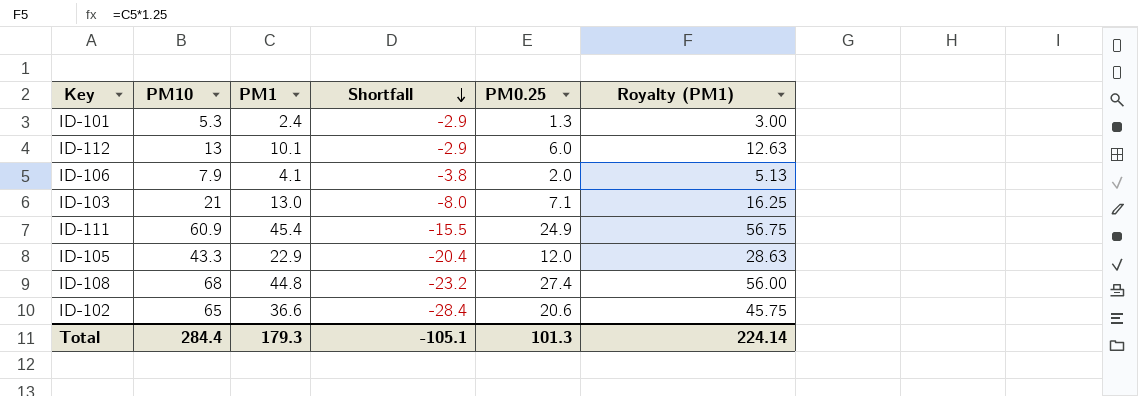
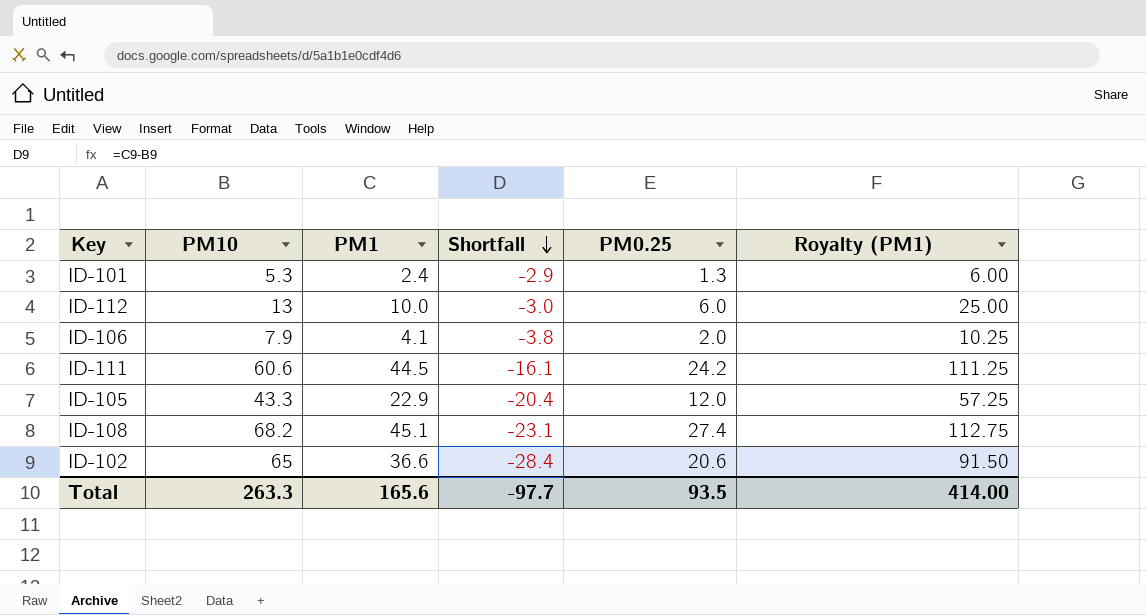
column Royalty (PM1) | formula: [PM1] * 1.25 -> [PM1] * 2.5
row ID-103: 21 | 13.0 | -8.0 | 7.1 | 16.25 -> none
ID-112 | PM1: 10.1 -> 10.0
ID-112 | Shortfall: -2.9 -> -3.0
ID-111 | PM10: 60.9 -> 60.6
ID-111 | PM1: 45.4 -> 44.5
ID-111 | Shortfall: -15.5 -> -16.1
ID-111 | PM0.25: 24.9 -> 24.2
ID-108 | PM10: 68 -> 68.2
ID-108 | PM1: 44.8 -> 45.1
ID-108 | Shortfall: -23.2 -> -23.1
Total | PM10: 284.4 -> 263.3
Total | PM1: 179.3 -> 165.6
Total | Shortfall: -105.1 -> -97.7
Total | PM0.25: 101.3 -> 93.5
Total | Royalty (PM1): 224.14 -> 414.00

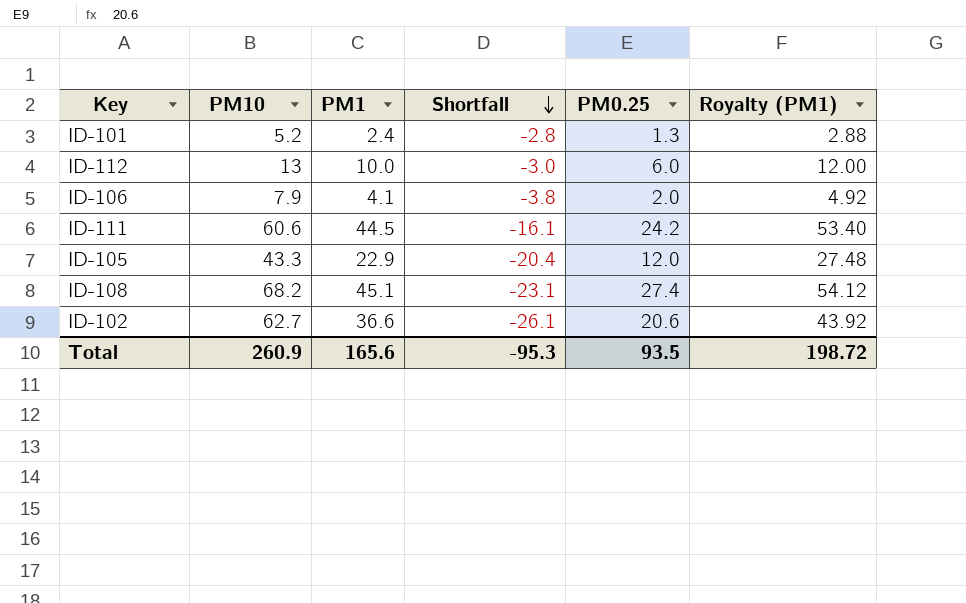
column Royalty (PM1) | formula: [PM1] * 2.5 -> [PM1] * 1.2
ID-101 | PM10: 5.3 -> 5.2
ID-101 | Shortfall: -2.9 -> -2.8
ID-102 | PM10: 65 -> 62.7
ID-102 | Shortfall: -28.4 -> -26.1
Total | PM10: 263.3 -> 260.9
Total | Shortfall: -97.7 -> -95.3
Total | Royalty (PM1): 414.00 -> 198.72

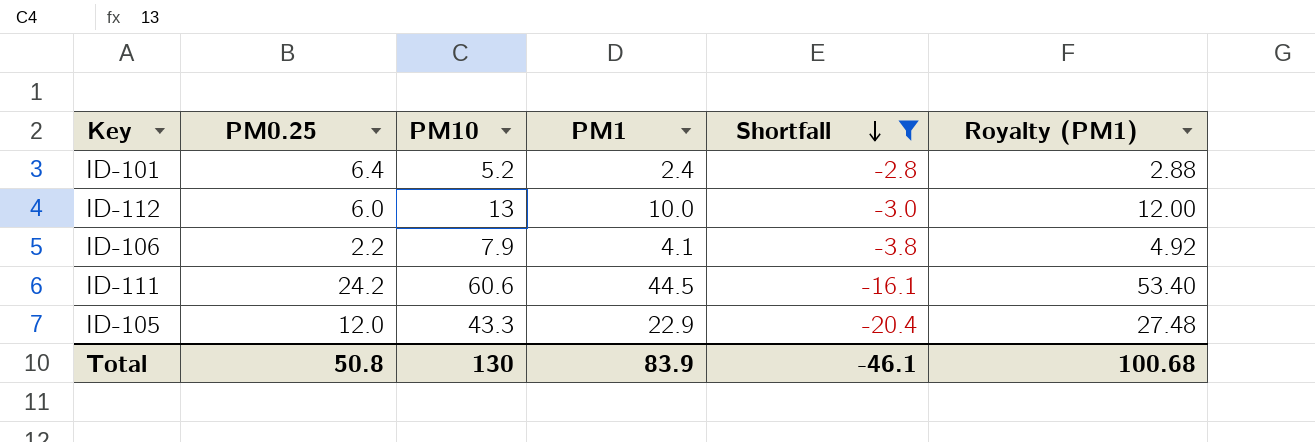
filter: none -> Shortfall >= -20.4
column PM0.25 | position: 5 -> 2
ID-101 | PM0.25: 1.3 -> 6.4
ID-106 | PM0.25: 2.0 -> 2.2
Total | PM0.25: 93.5 -> 50.8
Total | PM10: 260.9 -> 130
Total | PM1: 165.6 -> 83.9
Total | Shortfall: -95.3 -> -46.1
Total | Royalty (PM1): 198.72 -> 100.68

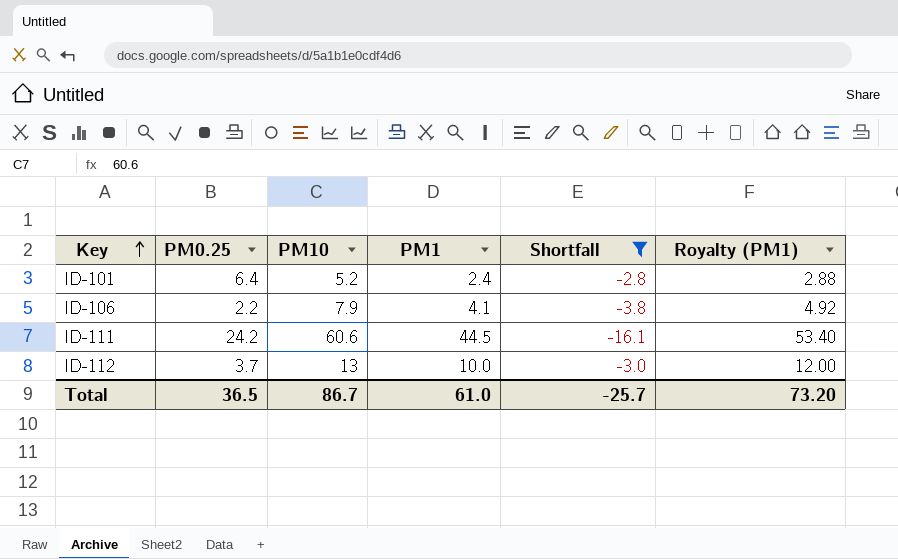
row order: Shortfall descending -> Key ascending
row ID-105: 12.0 | 43.3 | 22.9 | -20.4 | 27.48 -> none
ID-112 | PM0.25: 6.0 -> 3.7
Total | PM0.25: 50.8 -> 36.5
Total | PM10: 130 -> 86.7
Total | PM1: 83.9 -> 61.0
Total | Shortfall: -46.1 -> -25.7
Total | Royalty (PM1): 100.68 -> 73.20

